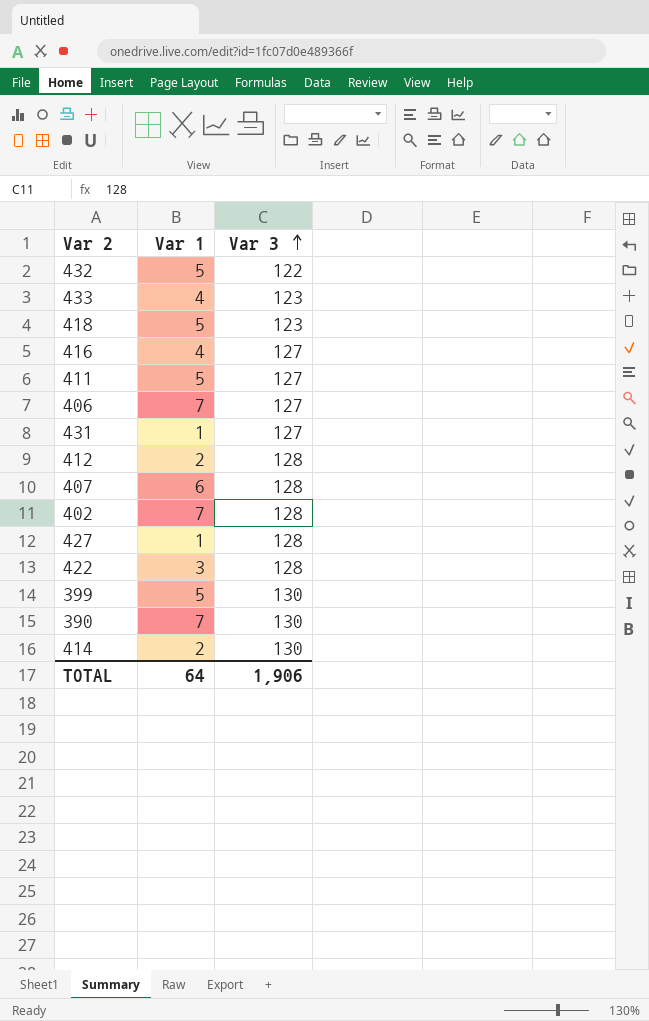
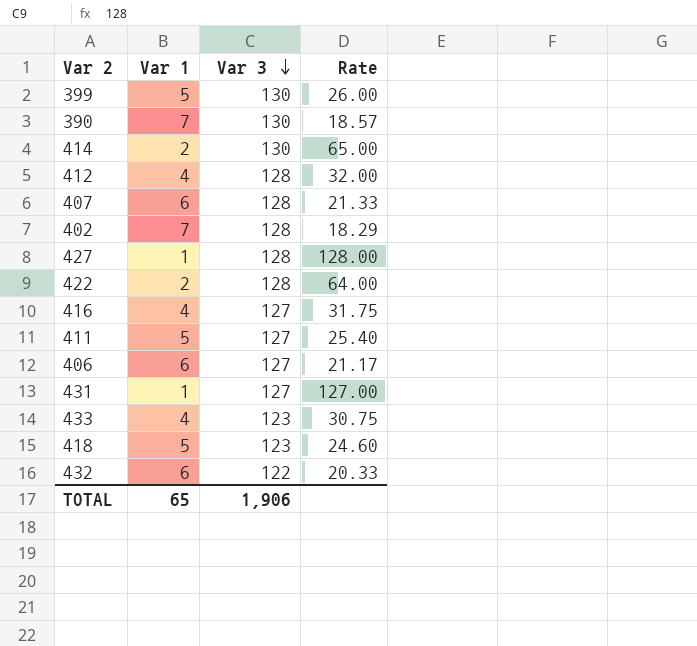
row order: Var 3 ascending -> Var 3 descending
column Rate | formula: none -> [Var 3] / [Var 1]
412 | Var 1: 2 -> 4
422 | Var 1: 3 -> 2
406 | Var 1: 7 -> 6
432 | Var 1: 5 -> 6
TOTAL | Var 1: 64 -> 65

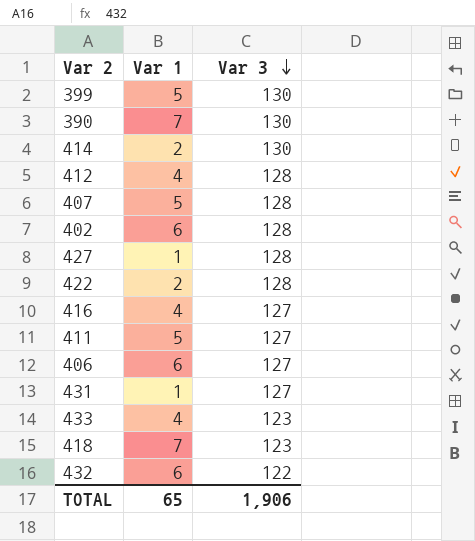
column Rate | formula: [Var 3] / [Var 1] -> none
407 | Var 1: 6 -> 5
402 | Var 1: 7 -> 6
418 | Var 1: 5 -> 7

